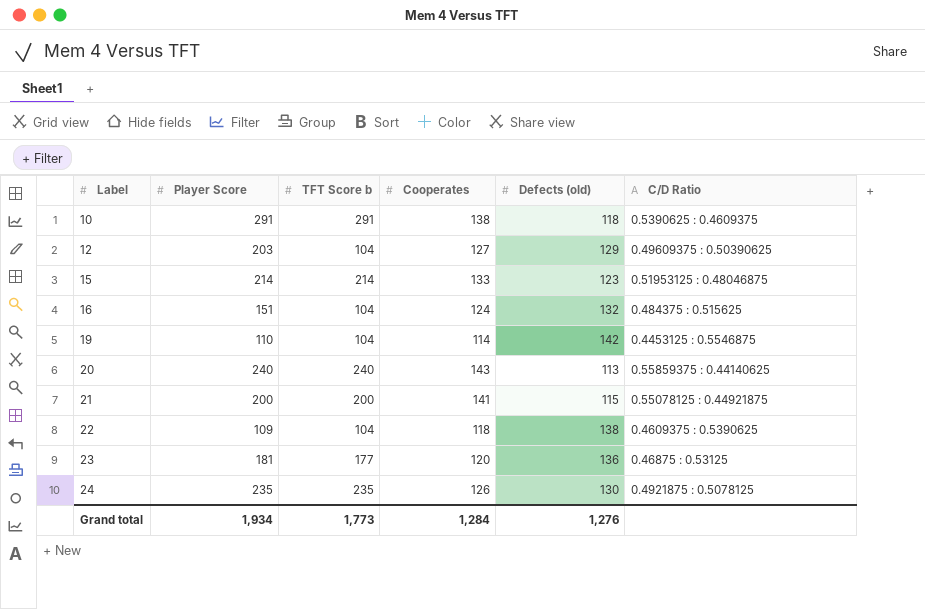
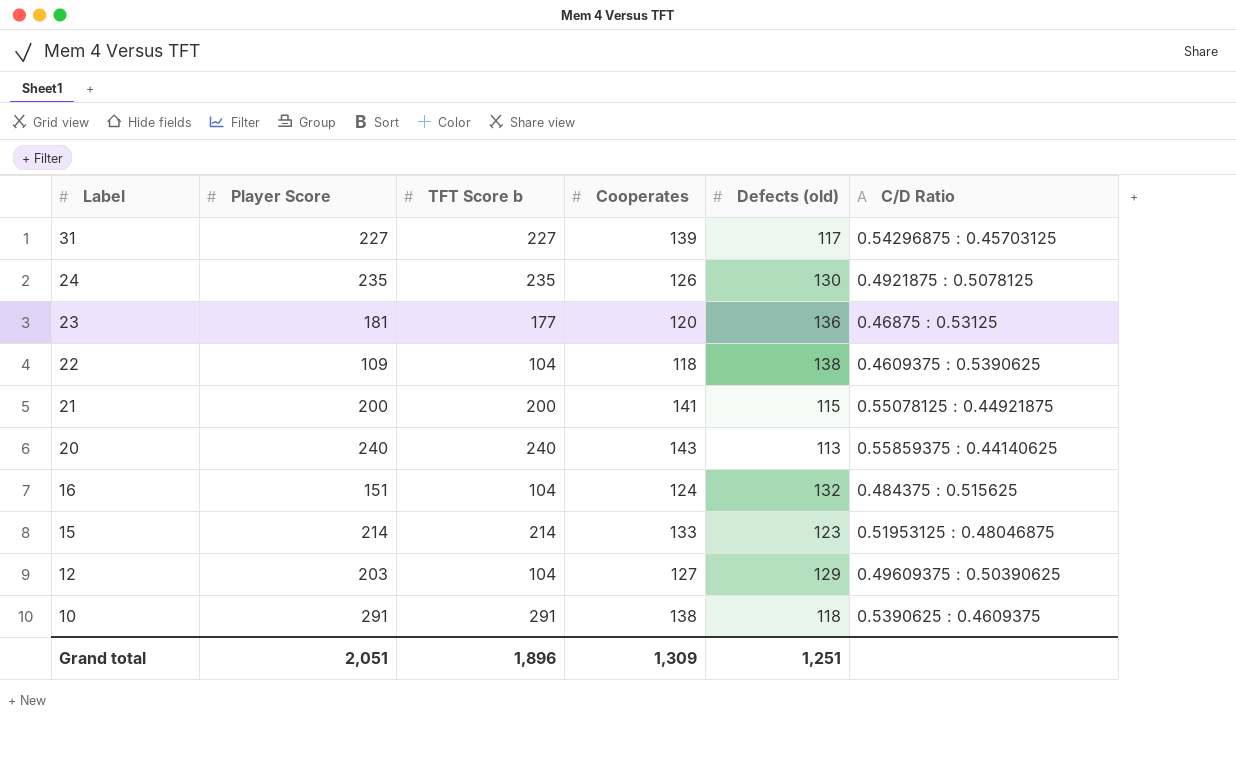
row order: Label ascending -> Label descending
row 19: 110 | 104 | 114 | 142 | 0.4453125 : 0.5546875 -> none
row 31: none -> 227 | 227 | 139 | 117 | 0.54296875 : 0.45703125
Grand total | Player Score: 1,934 -> 2,051
Grand total | TFT Score b: 1,773 -> 1,896
Grand total | Cooperates: 1,284 -> 1,309
Grand total | Defects (old): 1,276 -> 1,251

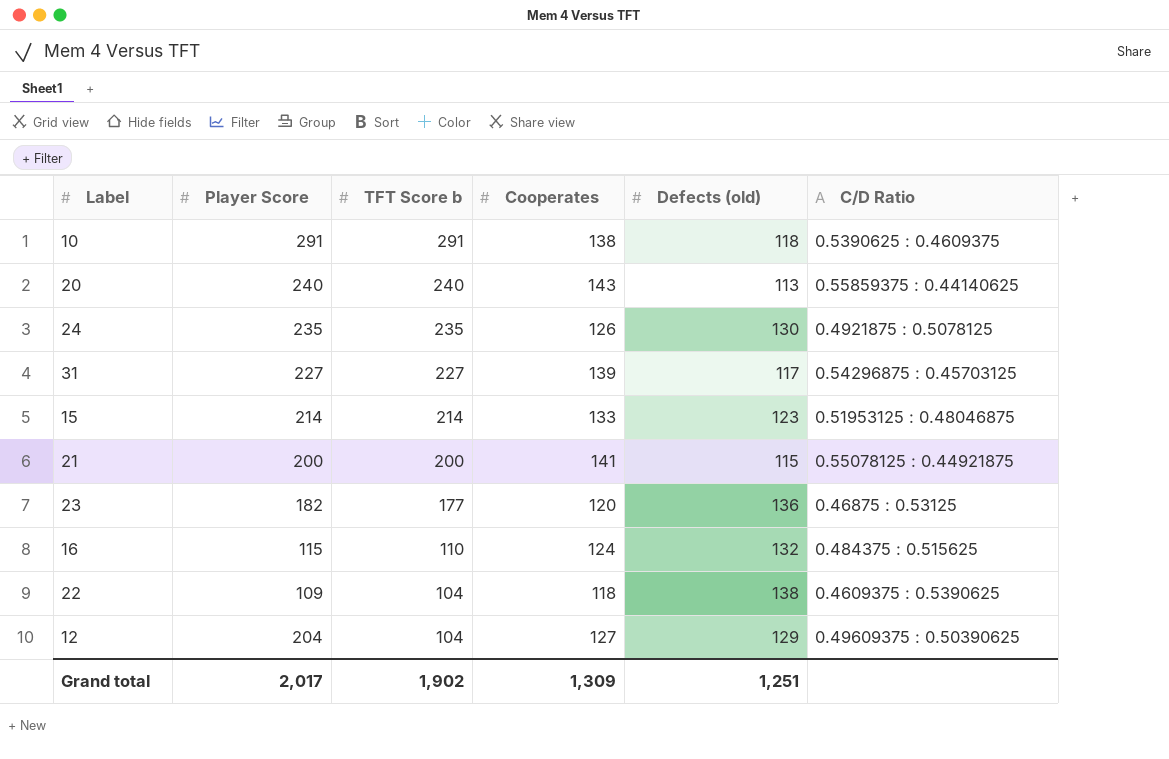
row order: Label descending -> TFT Score b descending
23 | Player Score: 181 -> 182
16 | Player Score: 151 -> 115
16 | TFT Score b: 104 -> 110
12 | Player Score: 203 -> 204
Grand total | Player Score: 2,051 -> 2,017
Grand total | TFT Score b: 1,896 -> 1,902

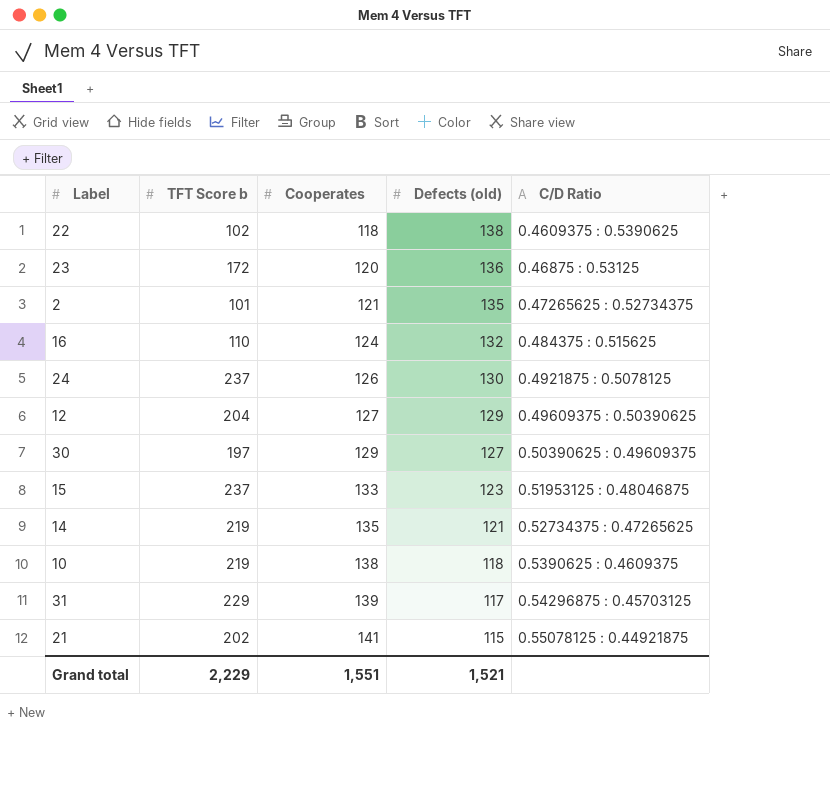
row order: TFT Score b descending -> Cooperates ascending
column Player Score | position: 2 -> none
row 20: 240 | 240 | 143 | 113 | 0.55859375 : 0.44140625 -> none
22 | TFT Score b: 104 -> 102
23 | TFT Score b: 177 -> 172
row 2: none -> 101 | 121 | 135 | 0.47265625 : 0.52734375
24 | TFT Score b: 235 -> 237
12 | TFT Score b: 104 -> 204
row 30: none -> 197 | 129 | 127 | 0.50390625 : 0.49609375
15 | TFT Score b: 214 -> 237
row 14: none -> 219 | 135 | 121 | 0.52734375 : 0.47265625
10 | TFT Score b: 291 -> 219
31 | TFT Score b: 227 -> 229
21 | TFT Score b: 200 -> 202
Grand total | TFT Score b: 1,902 -> 2,229
Grand total | Cooperates: 1,309 -> 1,551
Grand total | Defects (old): 1,251 -> 1,521

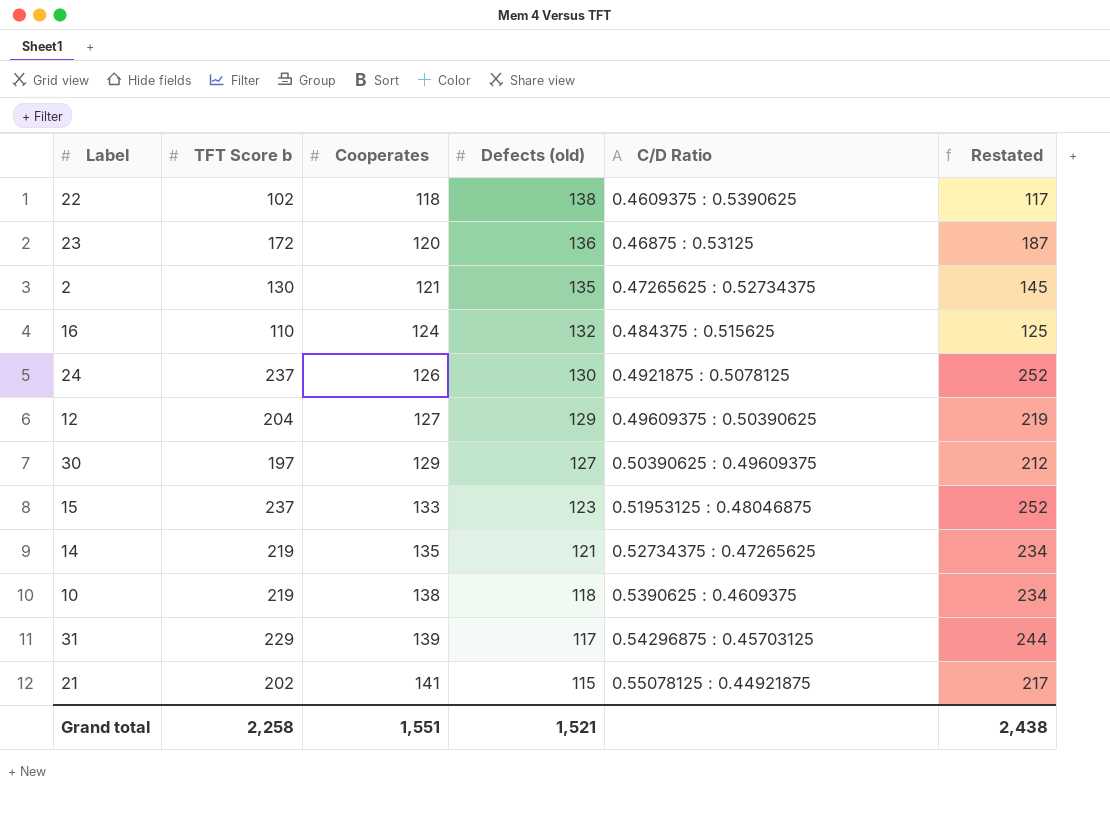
column Restated | formula: none -> [TFT Score b] + 15
2 | TFT Score b: 101 -> 130
Grand total | TFT Score b: 2,229 -> 2,258

